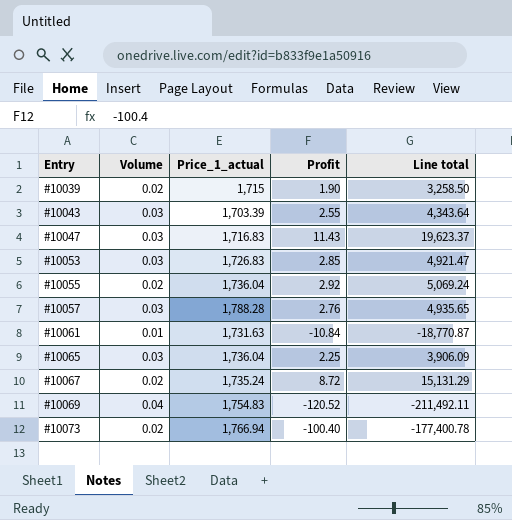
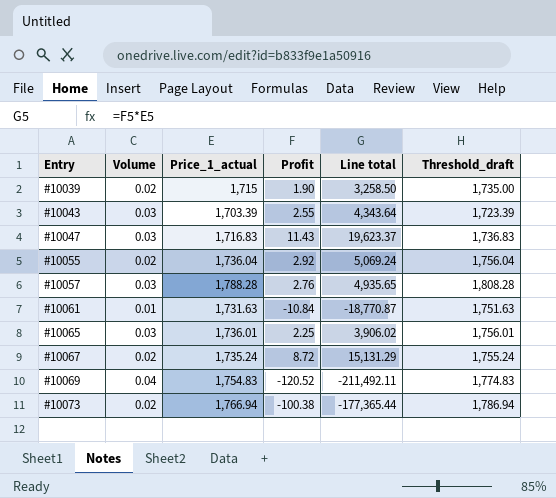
column Threshold_draft | formula: none -> [Price_1_actual] + 20
row #10053: 0.03 | 1,726.83 | 2.85 | 4,921.47 -> none
#10065 | Price_1_actual: 1,736.04 -> 1,736.01
#10065 | Line total: 3,906.09 -> 3,906.02
#10073 | Profit: -100.40 -> -100.38
#10073 | Line total: -177,400.78 -> -177,365.44

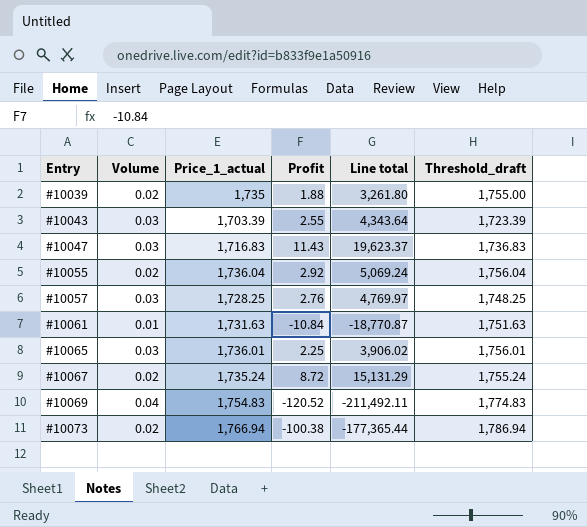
#10039 | Price_1_actual: 1,715 -> 1,735
#10039 | Profit: 1.90 -> 1.88
#10039 | Line total: 3,258.50 -> 3,261.80
#10039 | Threshold_draft: 1,735.00 -> 1,755.00
#10057 | Price_1_actual: 1,788.28 -> 1,728.25
#10057 | Line total: 4,935.65 -> 4,769.97
#10057 | Threshold_draft: 1,808.28 -> 1,748.25

